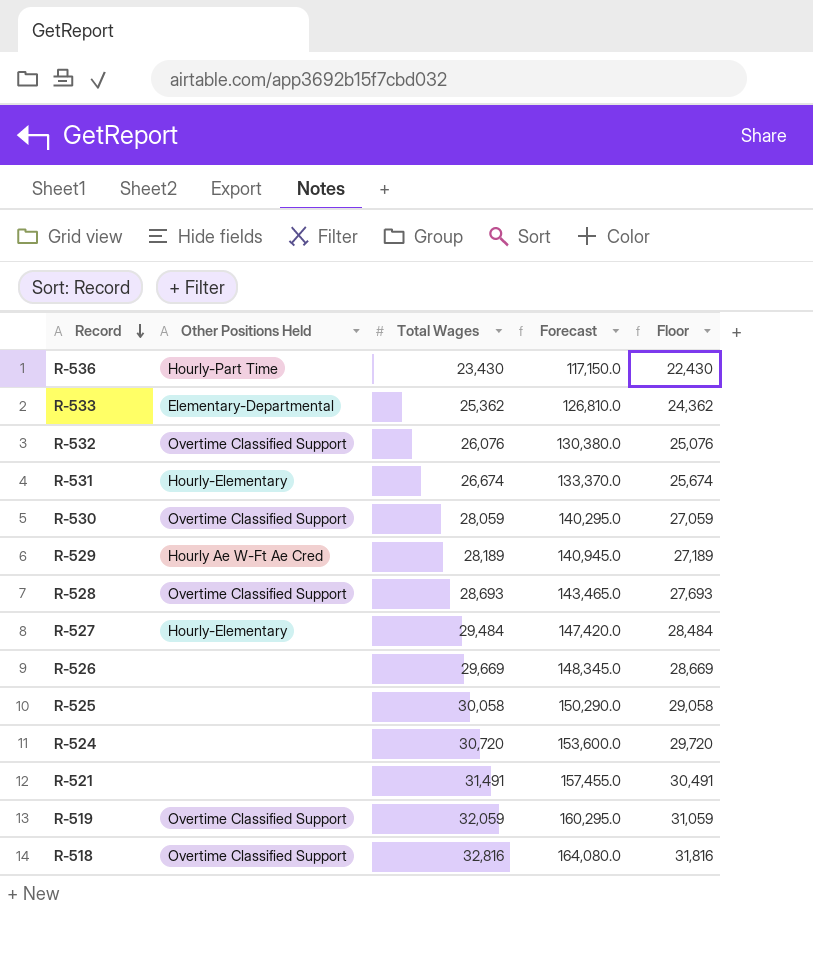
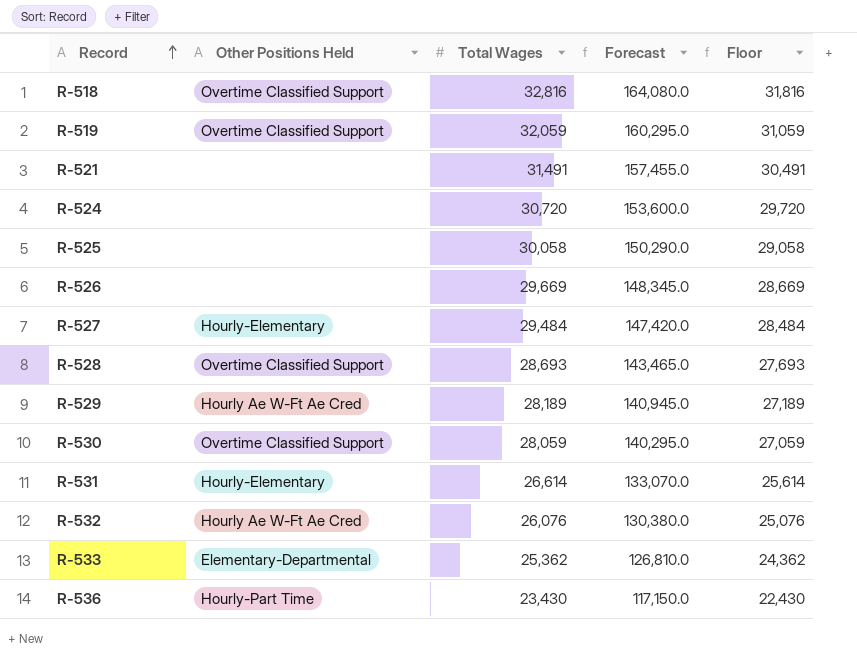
row order: Record descending -> Record ascending
R-531 | Total Wages: 26,674 -> 26,614
R-531 | Forecast: 133,370.0 -> 133,070.0
R-531 | Floor: 25,674 -> 25,614
R-532 | Other Positions Held: Overtime Classified Support -> Hourly Ae W-Ft Ae Cred

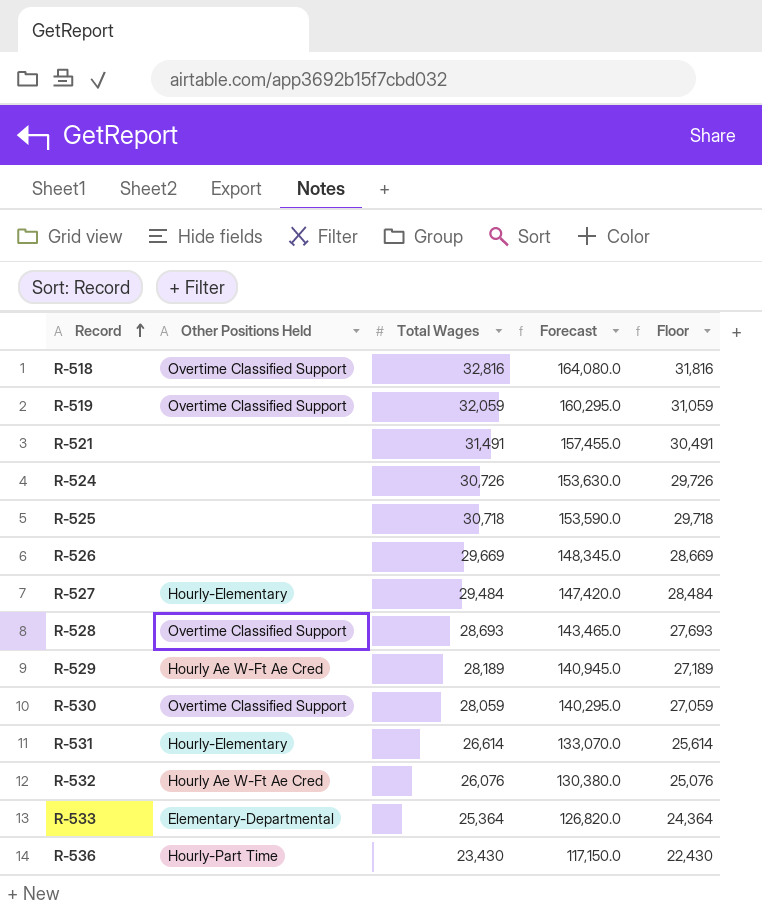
R-524 | Total Wages: 30,720 -> 30,726
R-524 | Forecast: 153,600.0 -> 153,630.0
R-524 | Floor: 29,720 -> 29,726
R-525 | Total Wages: 30,058 -> 30,718
R-525 | Forecast: 150,290.0 -> 153,590.0
R-525 | Floor: 29,058 -> 29,718
R-533 | Total Wages: 25,362 -> 25,364
R-533 | Forecast: 126,810.0 -> 126,820.0
R-533 | Floor: 24,362 -> 24,364

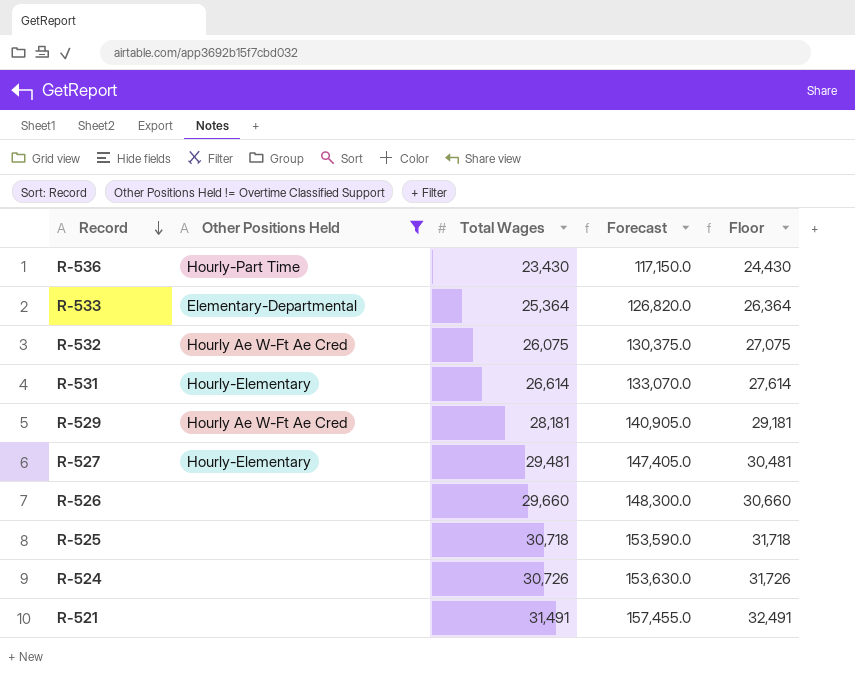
filter: none -> Other Positions Held != Overtime Classified Support
row order: Record ascending -> Record descending
column Floor | formula: [Total Wages] - 1000 -> [Total Wages] + 1000
R-532 | Total Wages: 26,076 -> 26,075
R-532 | Forecast: 130,380.0 -> 130,375.0
R-529 | Total Wages: 28,189 -> 28,181
R-529 | Forecast: 140,945.0 -> 140,905.0
R-527 | Total Wages: 29,484 -> 29,481
R-527 | Forecast: 147,420.0 -> 147,405.0
R-526 | Total Wages: 29,669 -> 29,660
R-526 | Forecast: 148,345.0 -> 148,300.0

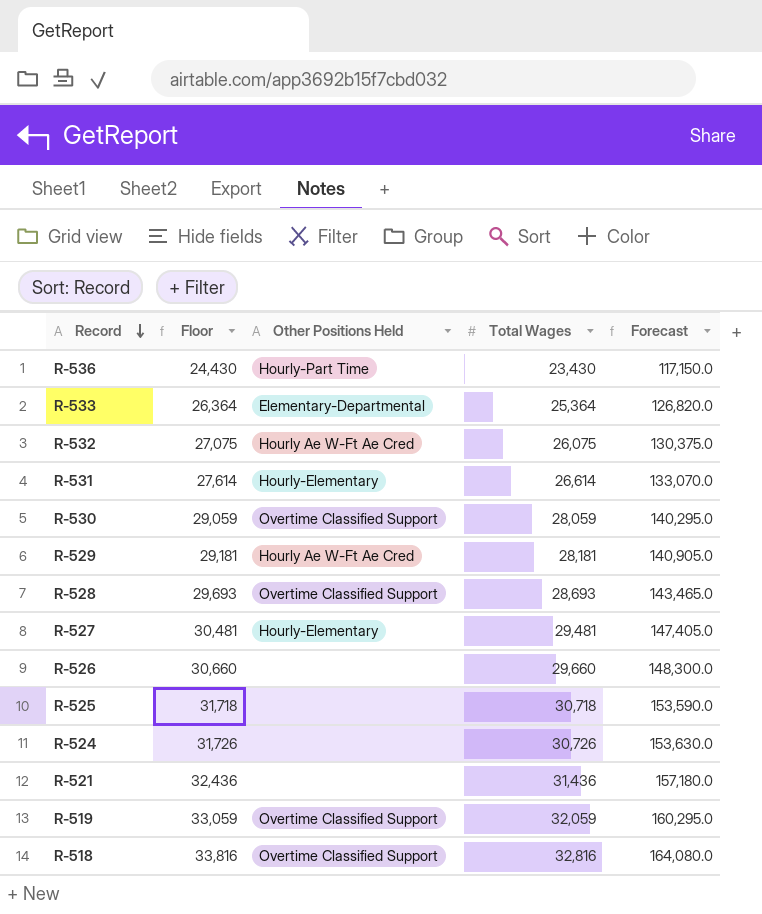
filter: Other Positions Held != Overtime Classified Support -> none
column Floor | position: 5 -> 2
R-521 | Floor: 32,491 -> 32,436
R-521 | Total Wages: 31,491 -> 31,436
R-521 | Forecast: 157,455.0 -> 157,180.0

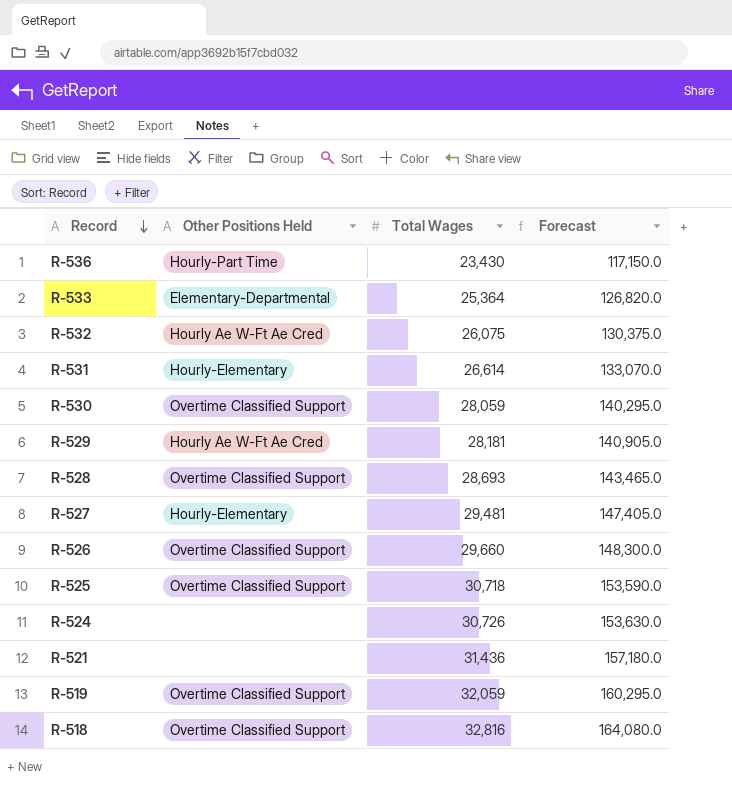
column Floor | formula: [Total Wages] + 1000 -> none
R-526 | Other Positions Held: none -> Overtime Classified Support
R-525 | Other Positions Held: none -> Overtime Classified Support

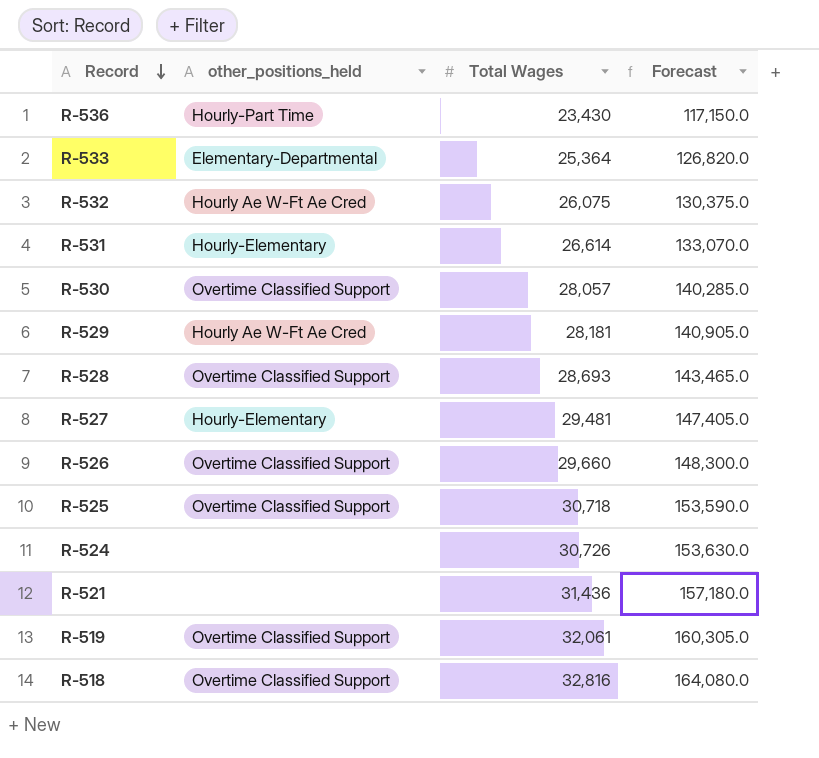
column name: Other Positions Held -> other_positions_held
R-530 | Total Wages: 28,059 -> 28,057
R-530 | Forecast: 140,295.0 -> 140,285.0
R-519 | Total Wages: 32,059 -> 32,061
R-519 | Forecast: 160,295.0 -> 160,305.0

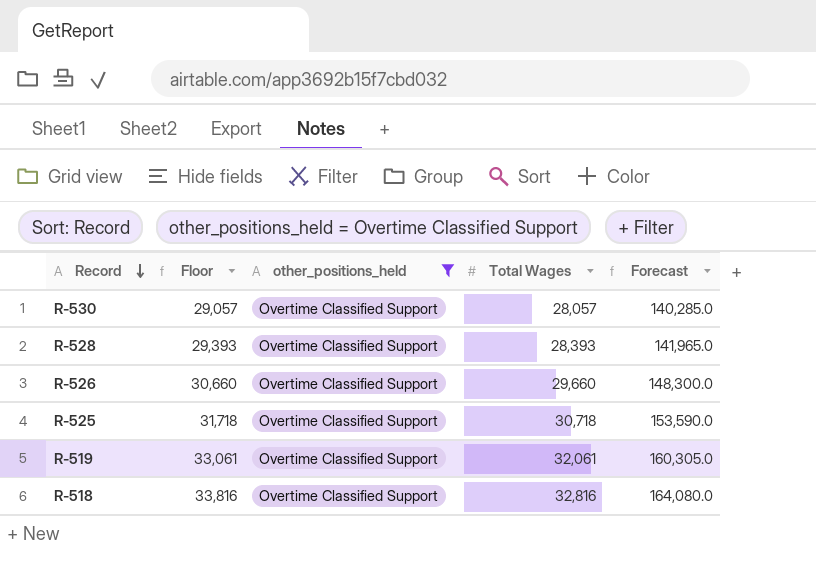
filter: none -> other_positions_held = Overtime Classified Support
column Floor | formula: none -> [Total Wages] + 1000
R-528 | Total Wages: 28,693 -> 28,393
R-528 | Forecast: 143,465.0 -> 141,965.0

